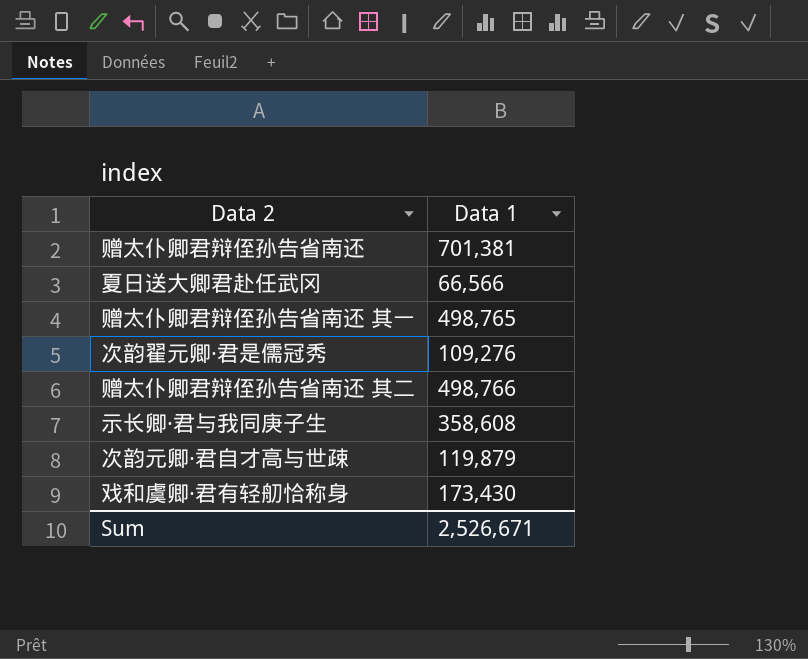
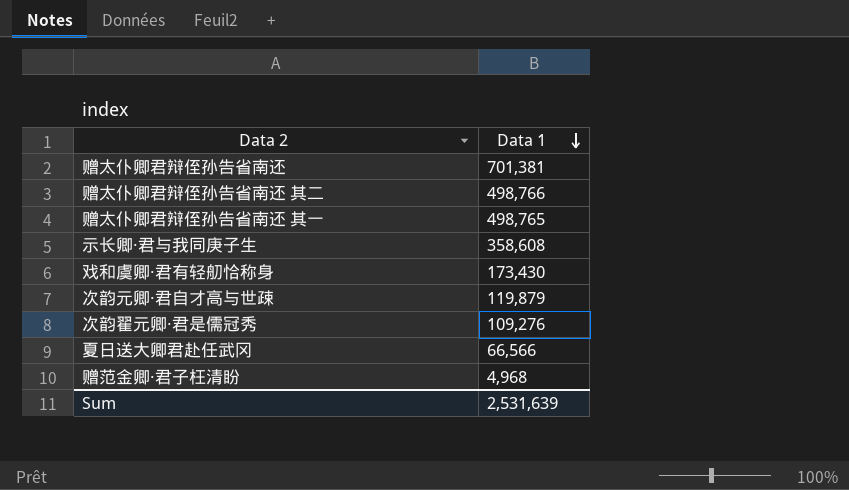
row order: none -> Data 1 descending
row 赠范金卿·君子枉清盼: none -> 4,968
Sum | Data 1: 2,526,671 -> 2,531,639

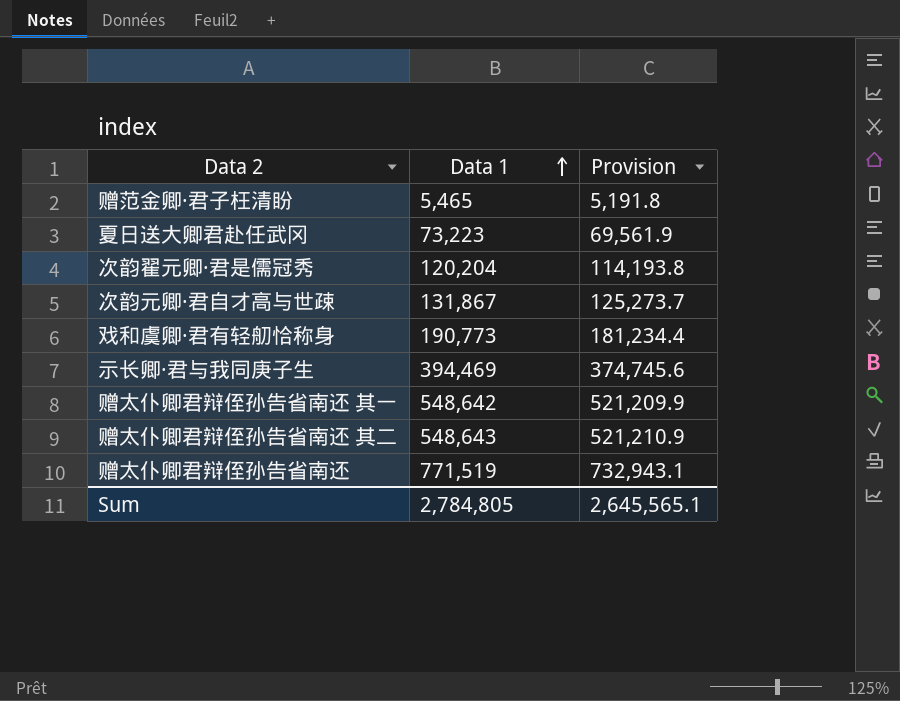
row order: Data 1 descending -> Data 1 ascending
column Provision | formula: none -> [Data 1] * 0.95
赠范金卿·君子枉清盼 | Data 1: 4,968 -> 5,465
夏日送大卿君赴任武冈 | Data 1: 66,566 -> 73,223
次韵翟元卿·君是儒冠秀 | Data 1: 109,276 -> 120,204
次韵元卿·君自才高与世疎 | Data 1: 119,879 -> 131,867
戏和虞卿·君有轻舠恰称身 | Data 1: 173,430 -> 190,773
示长卿·君与我同庚子生 | Data 1: 358,608 -> 394,469
赠太仆卿君辩侄孙告省南还 其一 | Data 1: 498,765 -> 548,642
赠太仆卿君辩侄孙告省南还 其二 | Data 1: 498,766 -> 548,643
赠太仆卿君辩侄孙告省南还 | Data 1: 701,381 -> 771,519
Sum | Data 1: 2,531,639 -> 2,784,805

